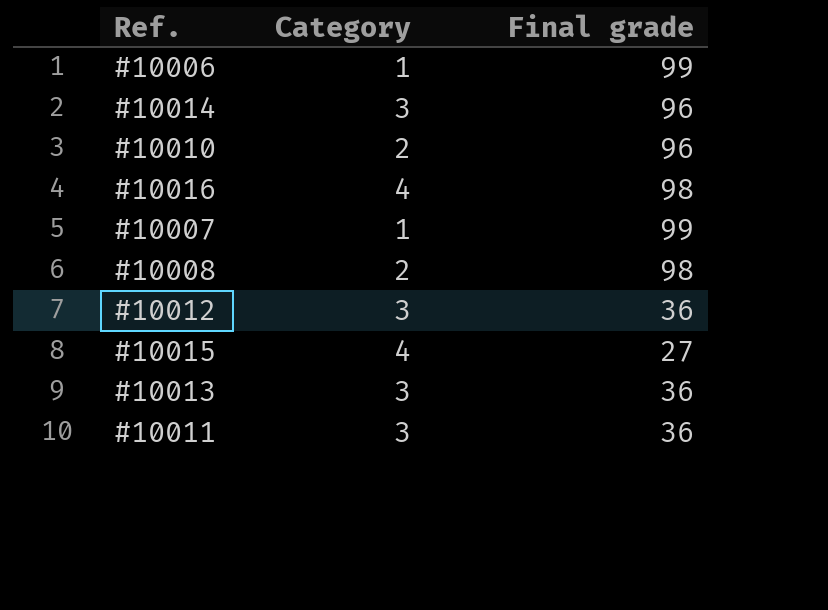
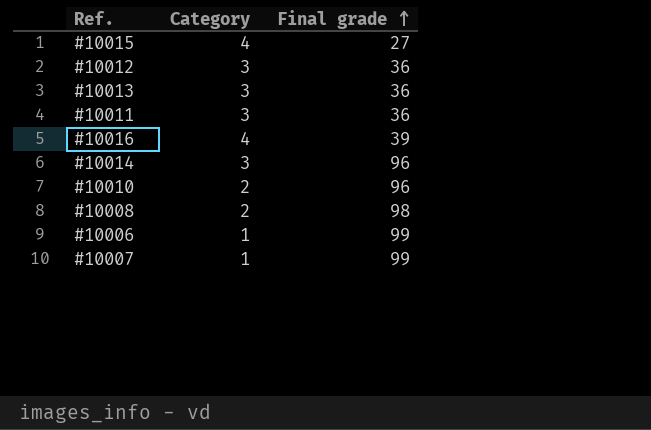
row order: none -> Final grade ascending
#10016 | Final grade: 98 -> 39

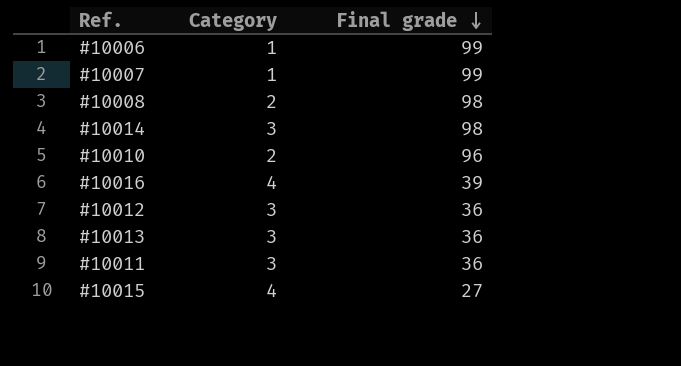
row order: Final grade ascending -> Final grade descending
#10014 | Final grade: 96 -> 98

